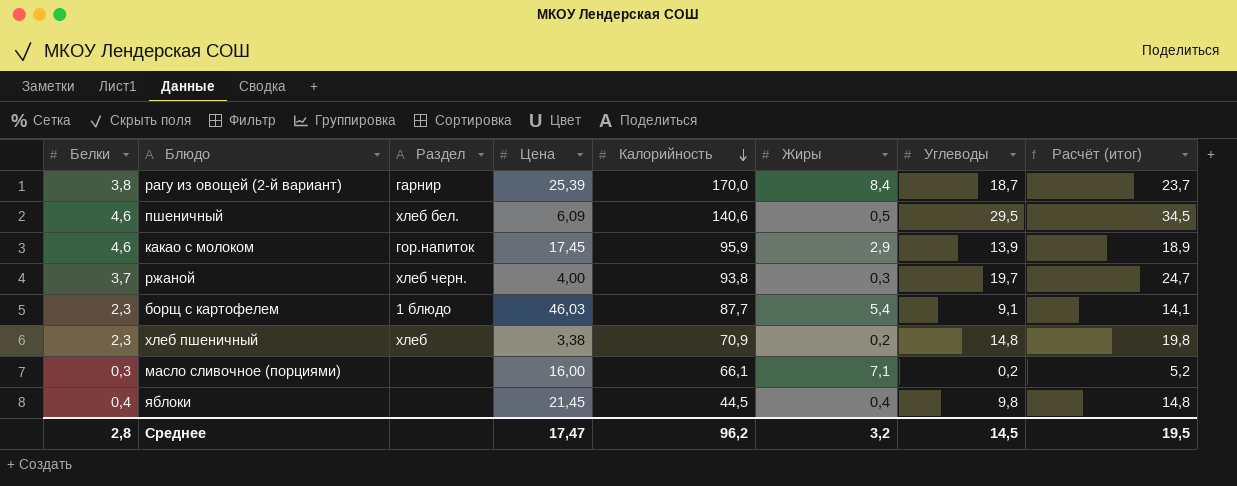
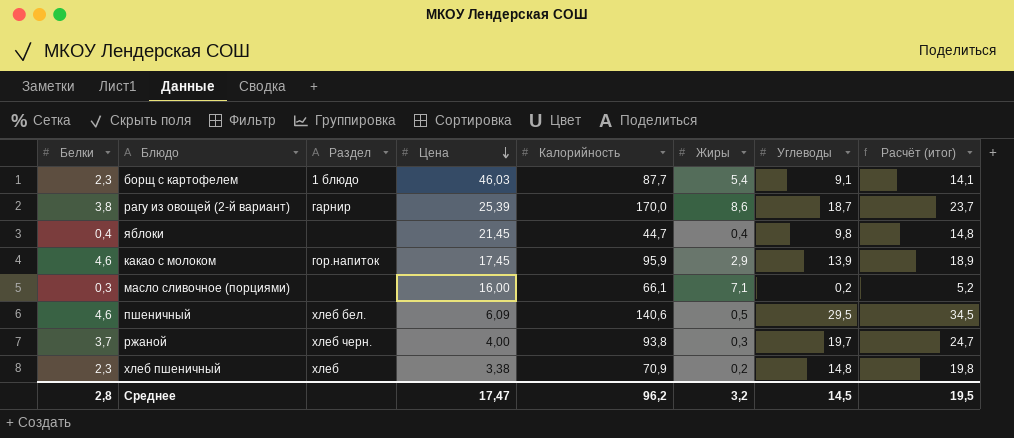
row order: Калорийность descending -> Цена descending
рагу из овощей (2-й вариант) | Жиры: 8,4 -> 8,6
яблоки | Калорийность: 44,5 -> 44,7

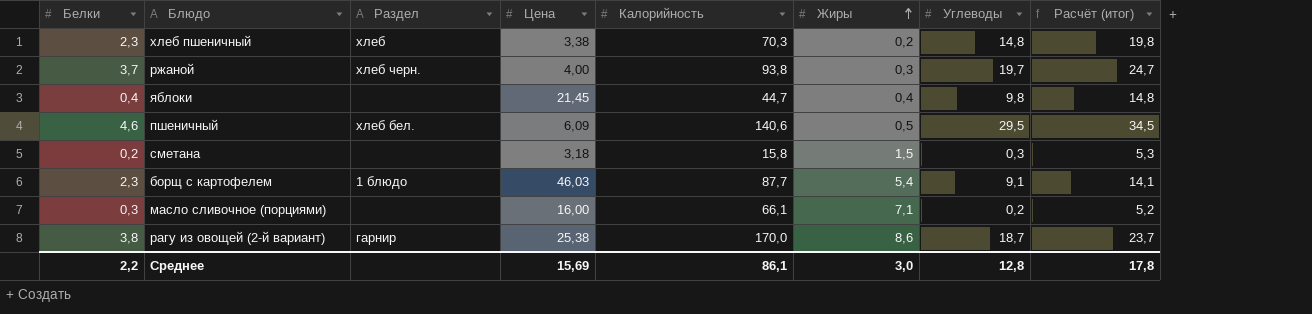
row order: Цена descending -> Жиры ascending
row какао с молоком: 4,6 | гор.напиток | 17,45 | 95,9 | 2,9 | 13,9 | 18,9 -> none
хлеб пшеничный | Калорийность: 70,9 -> 70,3
row сметана: none -> 0,2 | none | 3,18 | 15,8 | 1,5 | 0,3 | 5,3
рагу из овощей (2-й вариант) | Цена: 25,39 -> 25,38
Среднее | Белки: 2,8 -> 2,2
Среднее | Цена: 17,47 -> 15,69
Среднее | Калорийность: 96,2 -> 86,1
Среднее | Жиры: 3,2 -> 3,0
Среднее | Углеводы: 14,5 -> 12,8
Среднее | Расчёт (итог): 19,5 -> 17,8

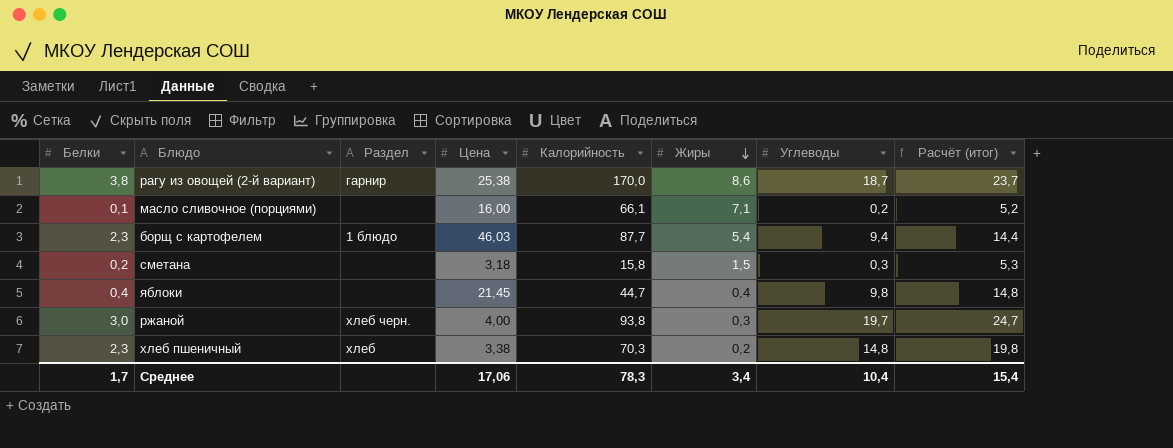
row order: Жиры ascending -> Жиры descending
row пшеничный: 4,6 | хлеб бел. | 6,09 | 140,6 | 0,5 | 29,5 | 34,5 -> none
масло сливочное (порциями) | Белки: 0,3 -> 0,1
борщ с картофелем | Углеводы: 9,1 -> 9,4
борщ с картофелем | Расчёт (итог): 14,1 -> 14,4
ржаной | Белки: 3,7 -> 3,0
Среднее | Белки: 2,2 -> 1,7
Среднее | Цена: 15,69 -> 17,06
Среднее | Калорийность: 86,1 -> 78,3
Среднее | Жиры: 3,0 -> 3,4
Среднее | Углеводы: 12,8 -> 10,4
Среднее | Расчёт (итог): 17,8 -> 15,4

